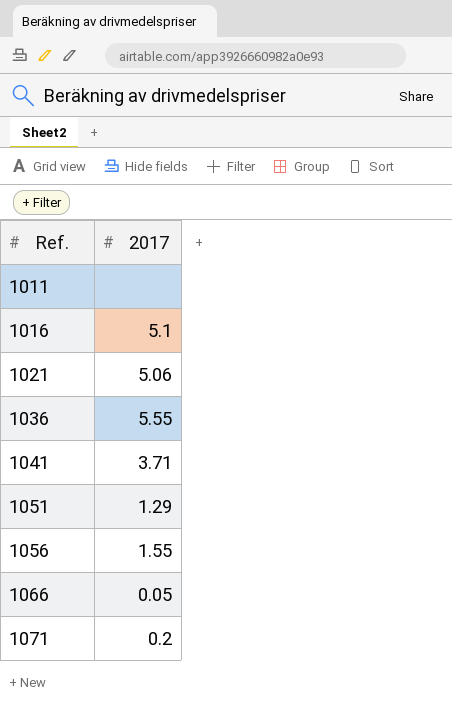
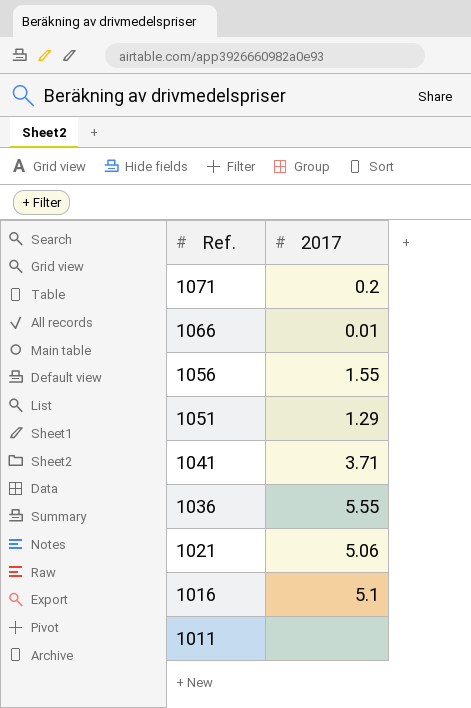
row order: Ref. ascending -> Ref. descending
1066 | 2017: 0.05 -> 0.01

